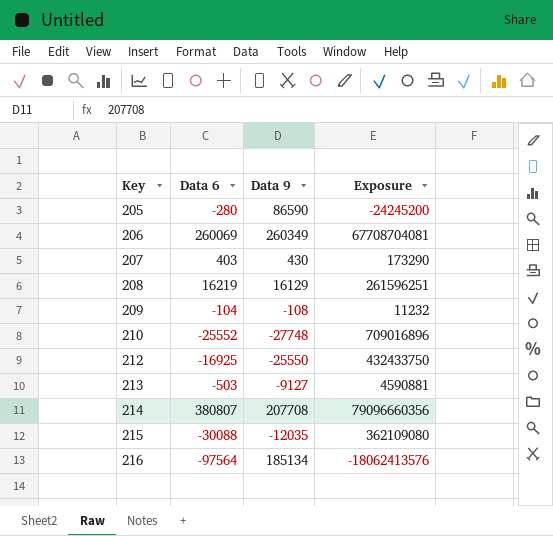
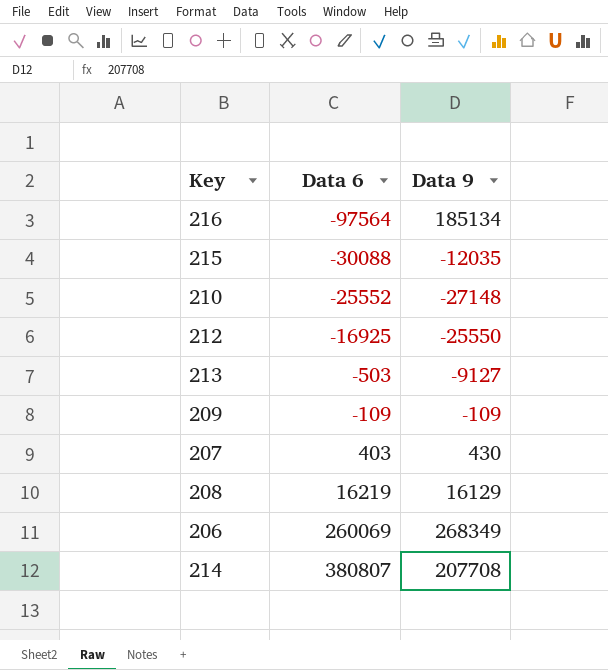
row order: Key ascending -> Data 6 ascending
column Exposure | formula: [Data 6] * [Data 9] -> none
row 205: -280 | 86590 | -24245200 -> none
210 | Data 9: -27748 -> -27148
209 | Data 6: -104 -> -109
209 | Data 9: -108 -> -109
206 | Data 9: 260349 -> 268349

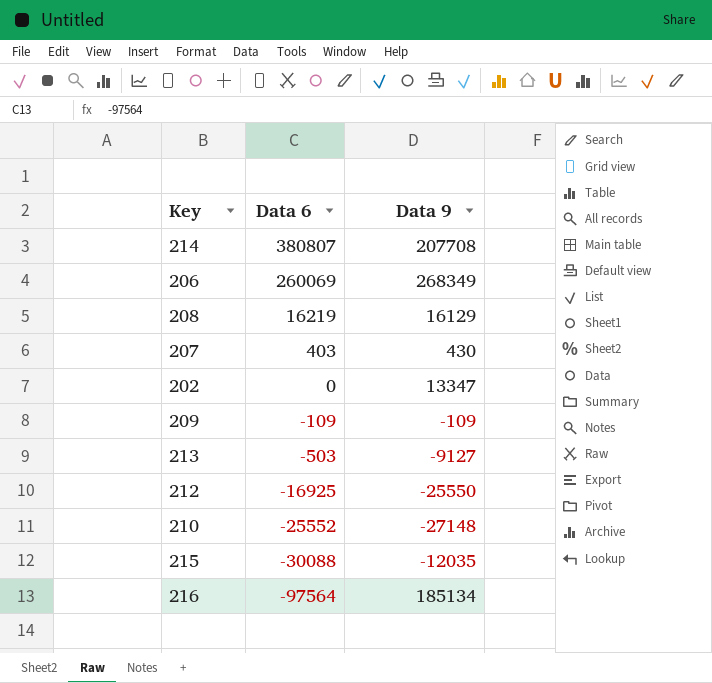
row order: Data 6 ascending -> Data 6 descending
row 202: none -> 0 | 13347

